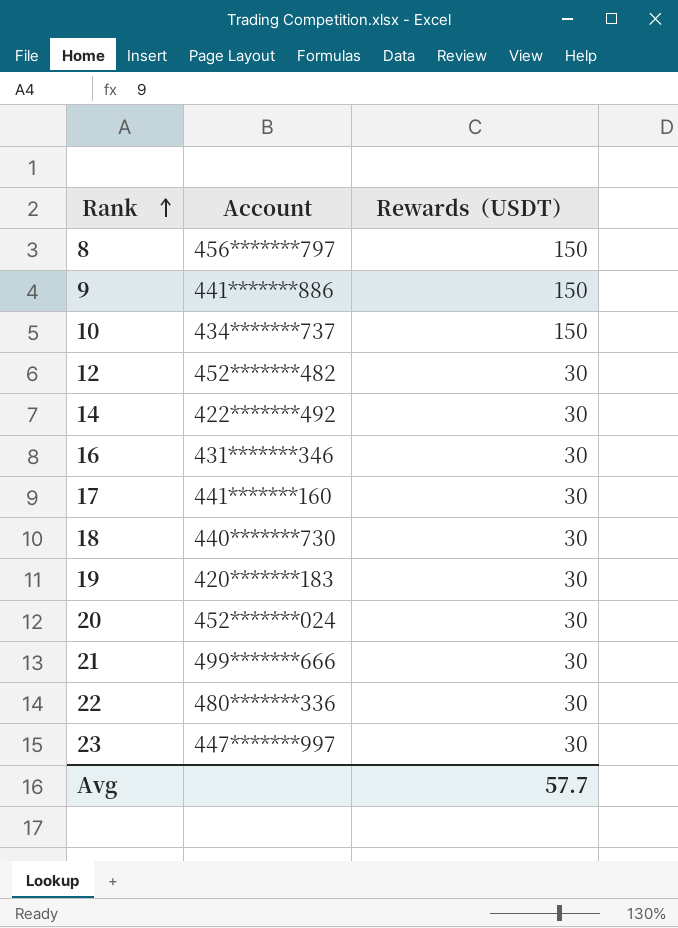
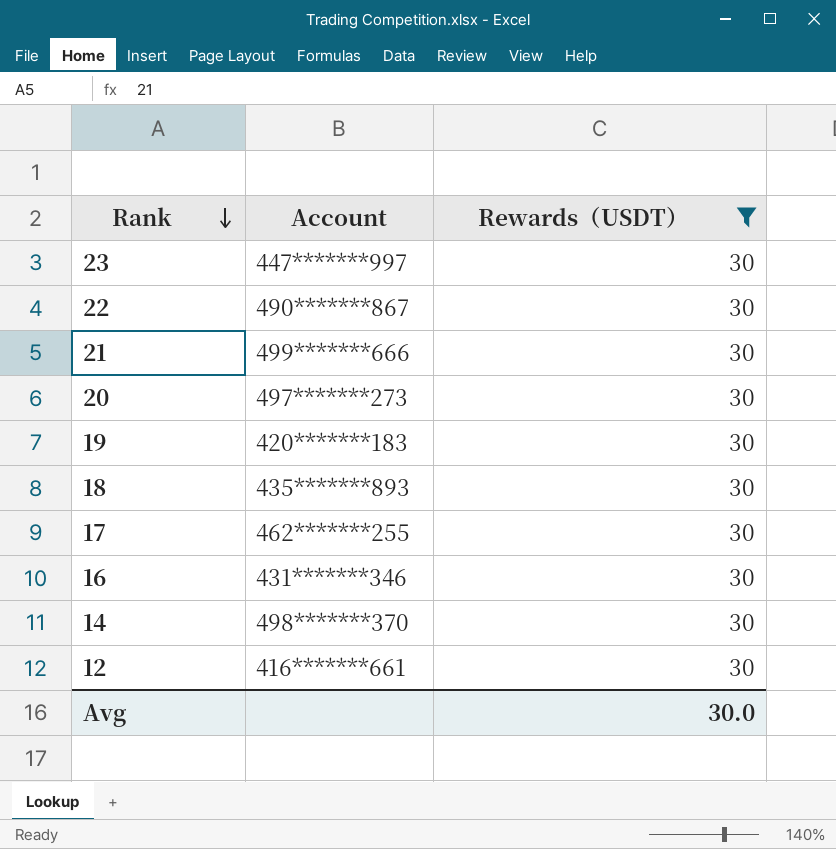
filter: none -> Rewards（USDT） = 30
row order: Rank ascending -> Rank descending
22 | Account: 480*******336 -> 490*******867
20 | Account: 452*******024 -> 497*******273
18 | Account: 440*******730 -> 435*******893
17 | Account: 441*******160 -> 462*******255
14 | Account: 422*******492 -> 498*******370
12 | Account: 452*******482 -> 416*******661
Avg | Rewards（USDT）: 57.7 -> 30.0

